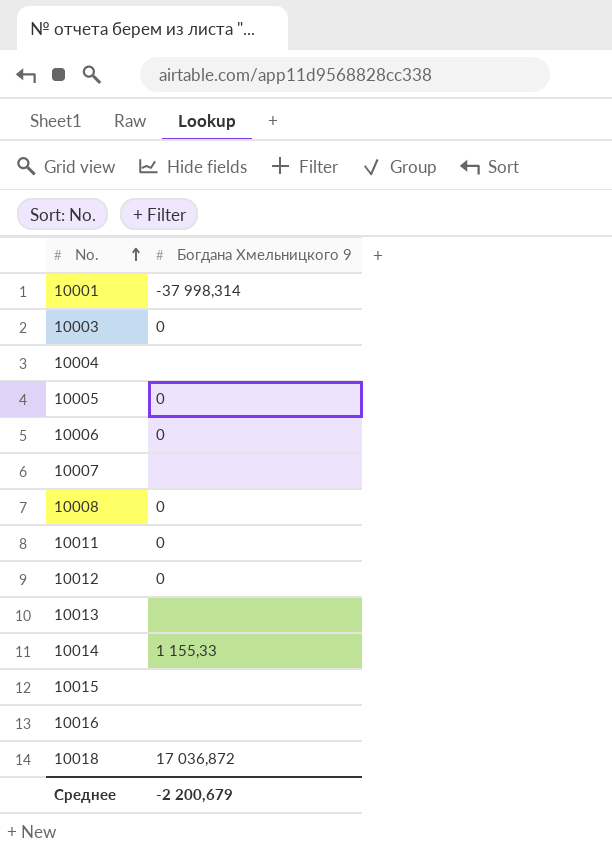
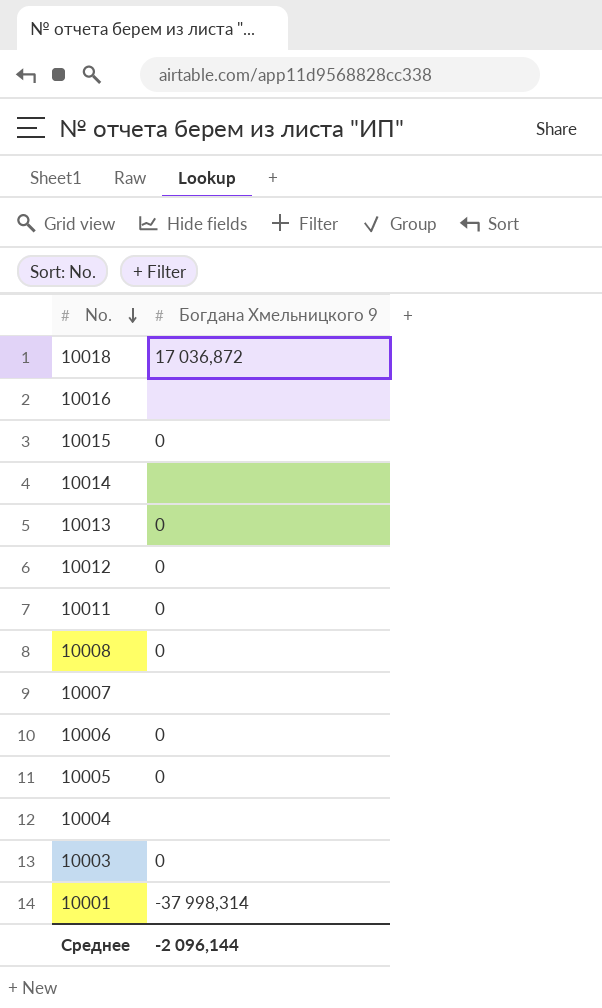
row order: No. ascending -> No. descending
10015 | Богдана Хмельницкого 9: none -> 0
10014 | Богдана Хмельницкого 9: 1 155,33 -> none
10013 | Богдана Хмельницкого 9: none -> 0
Среднее | Богдана Хмельницкого 9: -2 200,679 -> -2 096,144

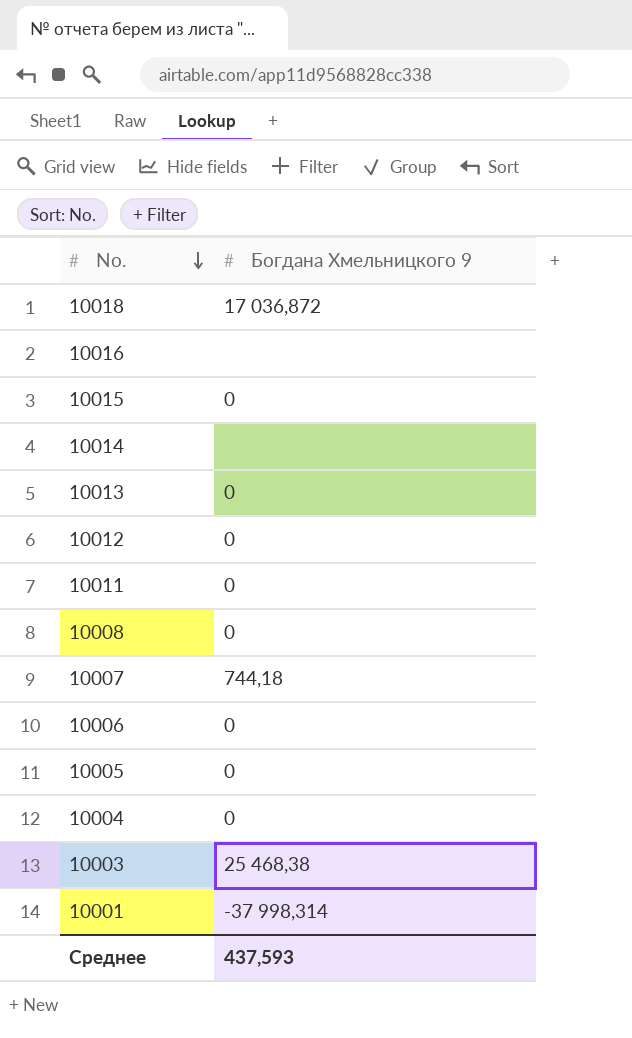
10007 | Богдана Хмельницкого 9: none -> 744,18
10004 | Богдана Хмельницкого 9: none -> 0
10003 | Богдана Хмельницкого 9: 0 -> 25 468,38
Среднее | Богдана Хмельницкого 9: -2 096,144 -> 437,593

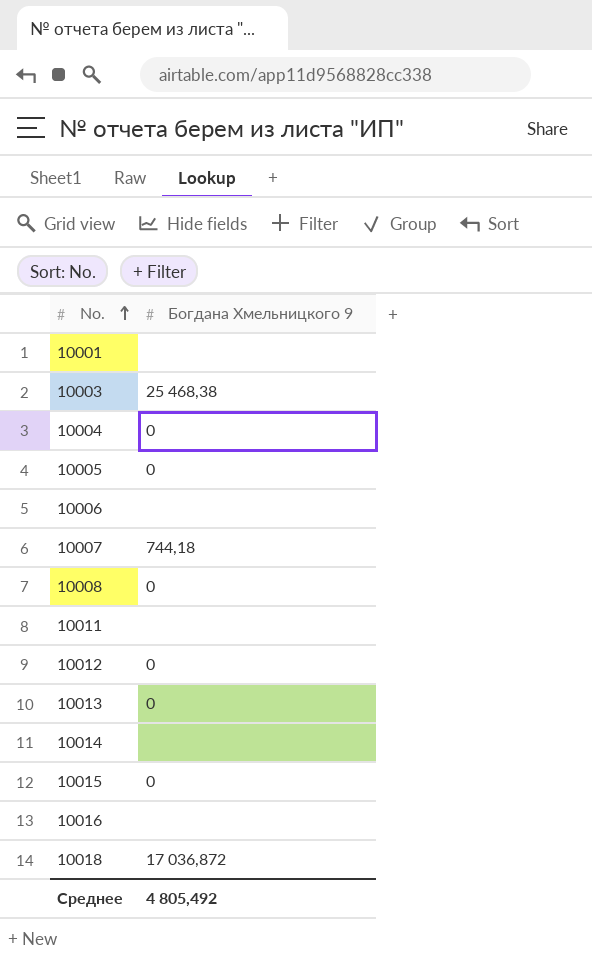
row order: No. descending -> No. ascending
10001 | Богдана Хмельницкого 9: -37 998,314 -> none
10006 | Богдана Хмельницкого 9: 0 -> none
10011 | Богдана Хмельницкого 9: 0 -> none
Среднее | Богдана Хмельницкого 9: 437,593 -> 4 805,492

